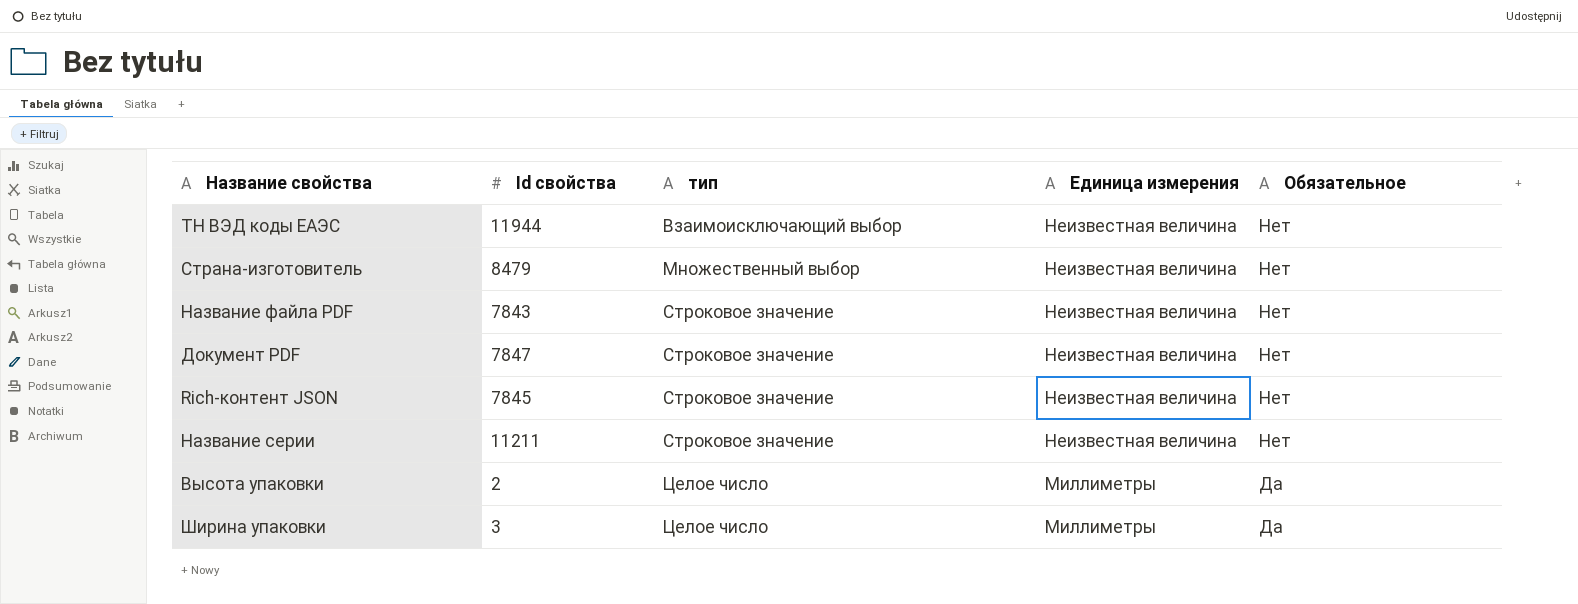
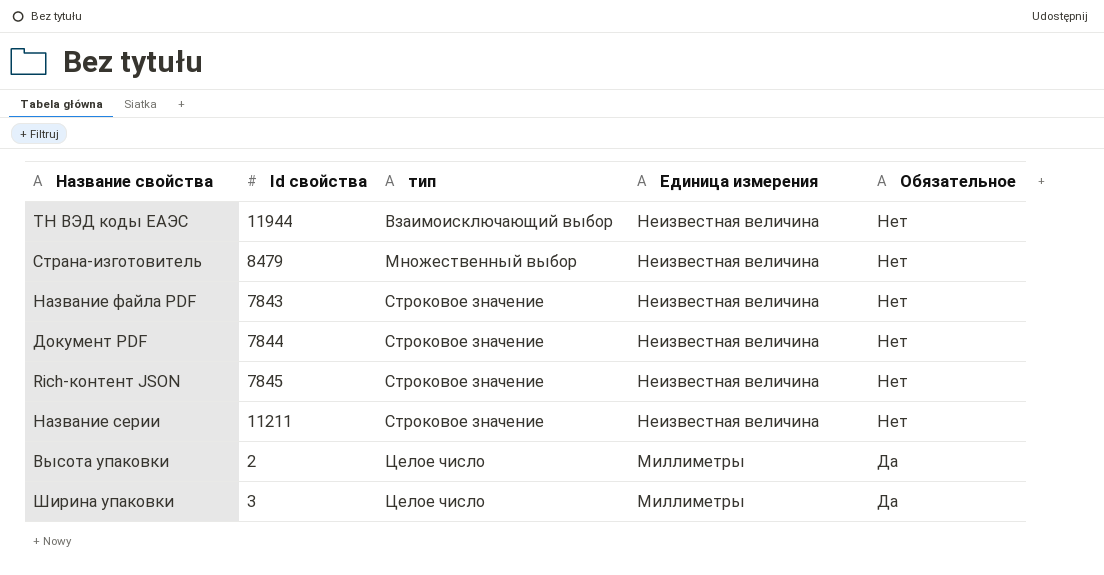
Документ PDF | Id свойства: 7847 -> 7844

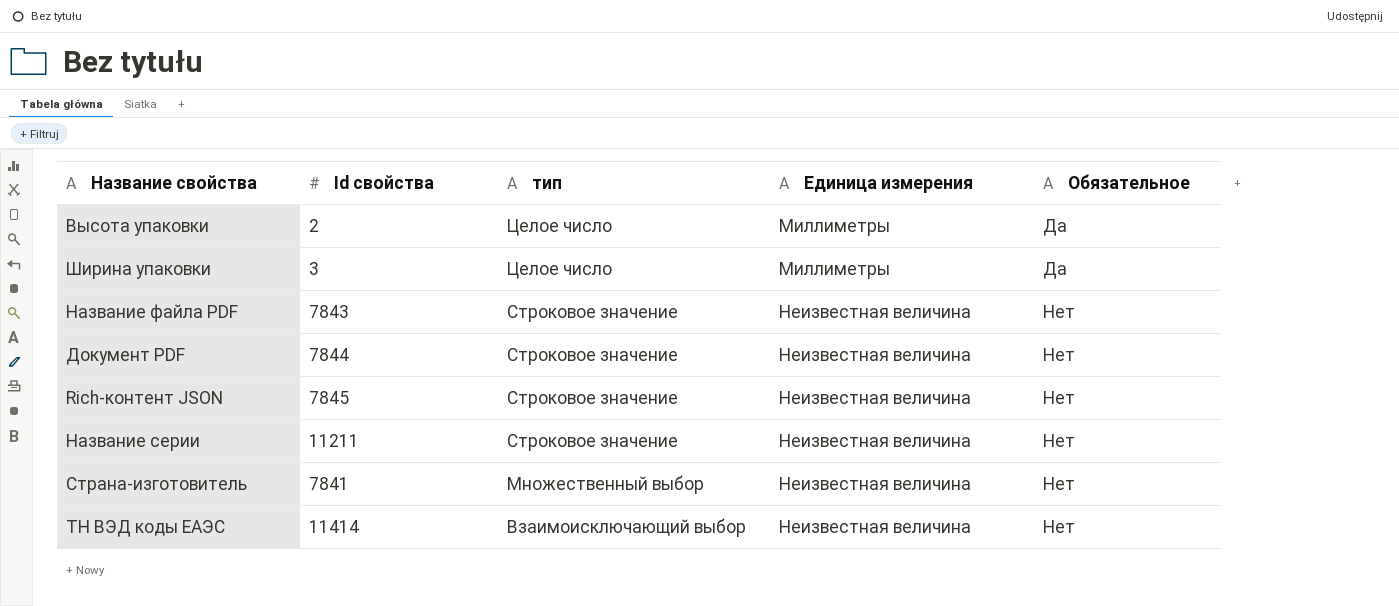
row order: тип ascending -> тип descending
Страна-изготовитель | Id свойства: 8479 -> 7841
ТН ВЭД коды ЕАЭС | Id свойства: 11944 -> 11414

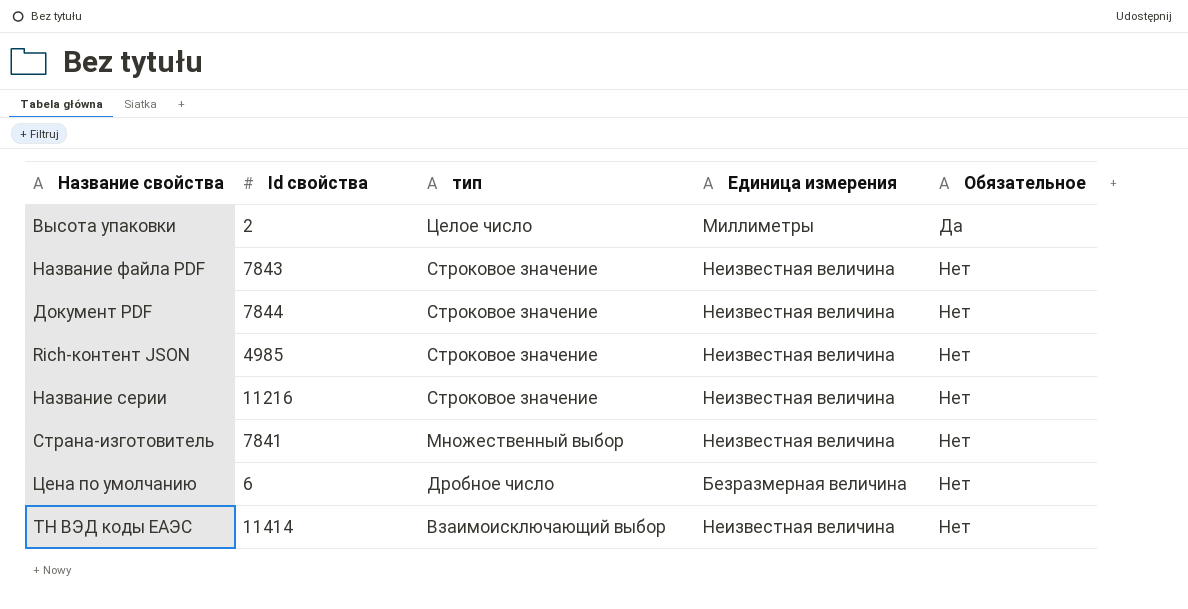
row Ширина упаковки: 3 | Целое число | Миллиметры | Да -> none
Rich-контент JSON | Id свойства: 7845 -> 4985
Название серии | Id свойства: 11211 -> 11216
row Цена по умолчанию: none -> 6 | Дробное число | Безразмерная величина | Нет

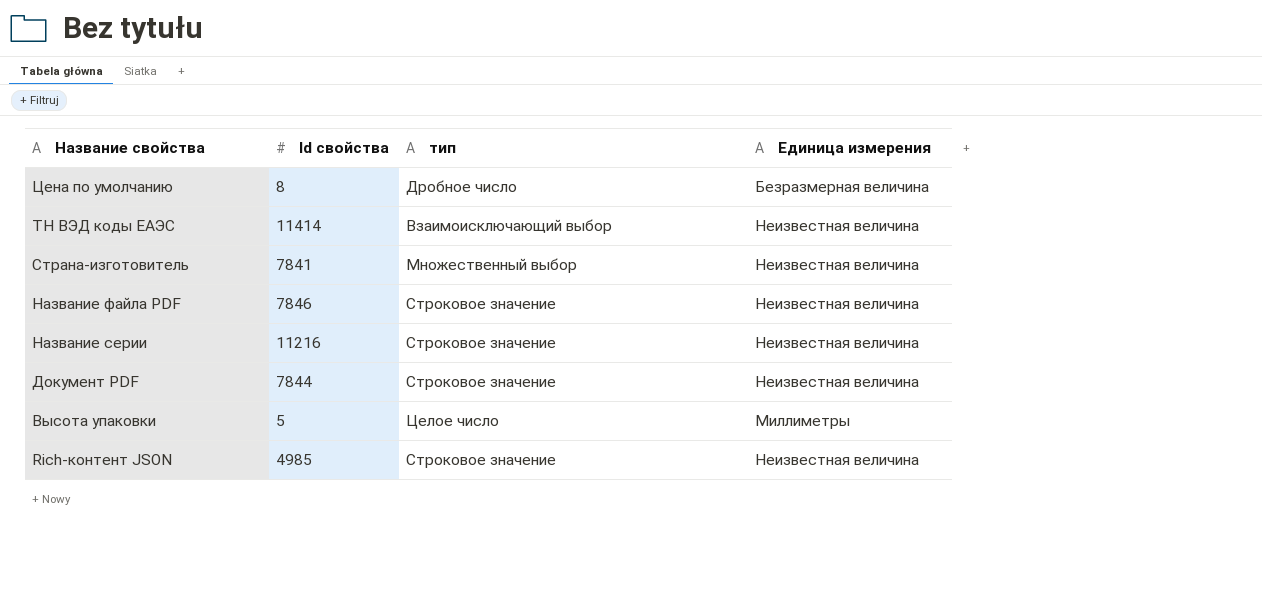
row order: тип descending -> Название свойства descending
column Обязательное | position: 5 -> none
Цена по умолчанию | Id свойства: 6 -> 8
Название файла PDF | Id свойства: 7843 -> 7846
Высота упаковки | Id свойства: 2 -> 5

